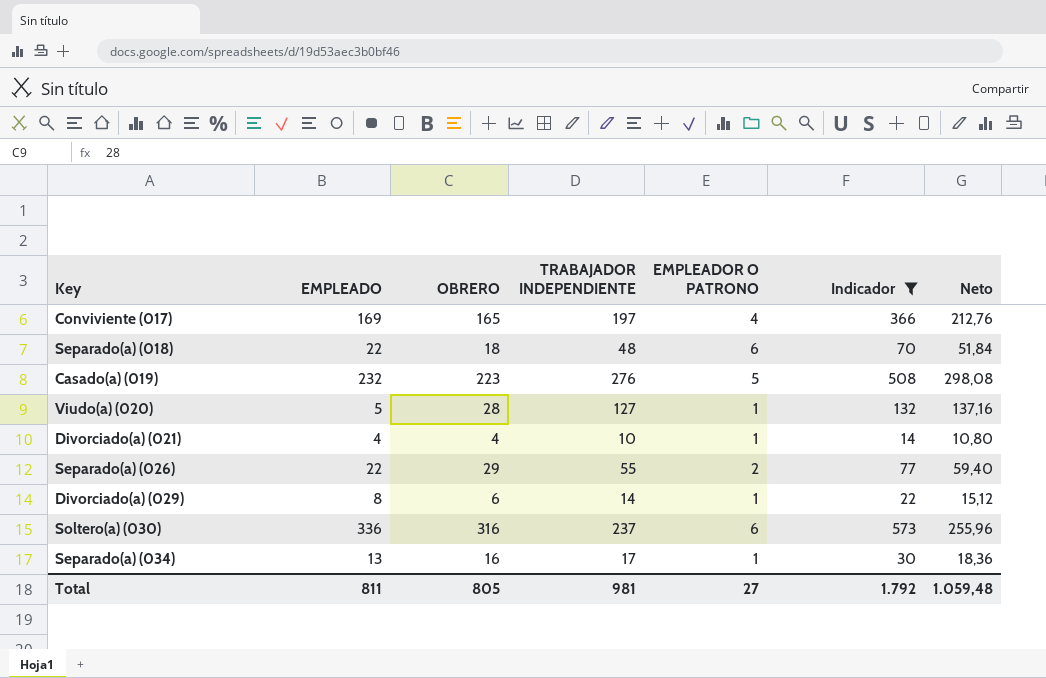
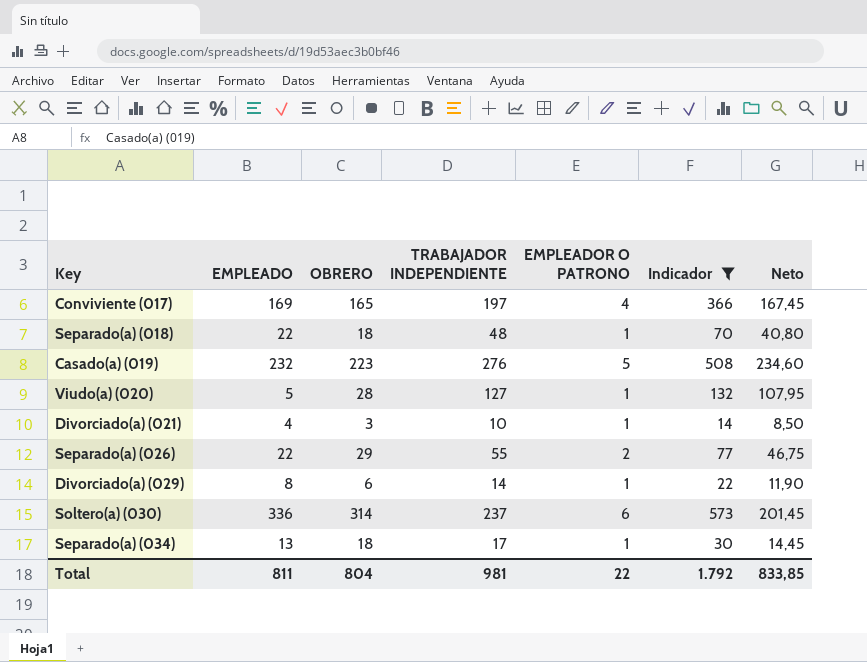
column Neto | formula: [TRABAJADOR INDEPENDIENTE] * 1,08 -> [TRABAJADOR INDEPENDIENTE] * 0,85
Separado(a) (018) | EMPLEADOR O PATRONO: 6 -> 1
Divorciado(a) (021) | OBRERO: 4 -> 3
Soltero(a) (030) | OBRERO: 316 -> 314
Separado(a) (034) | OBRERO: 16 -> 18
Total | OBRERO: 805 -> 804
Total | EMPLEADOR O PATRONO: 27 -> 22
Total | Neto: 1.059,48 -> 833,85

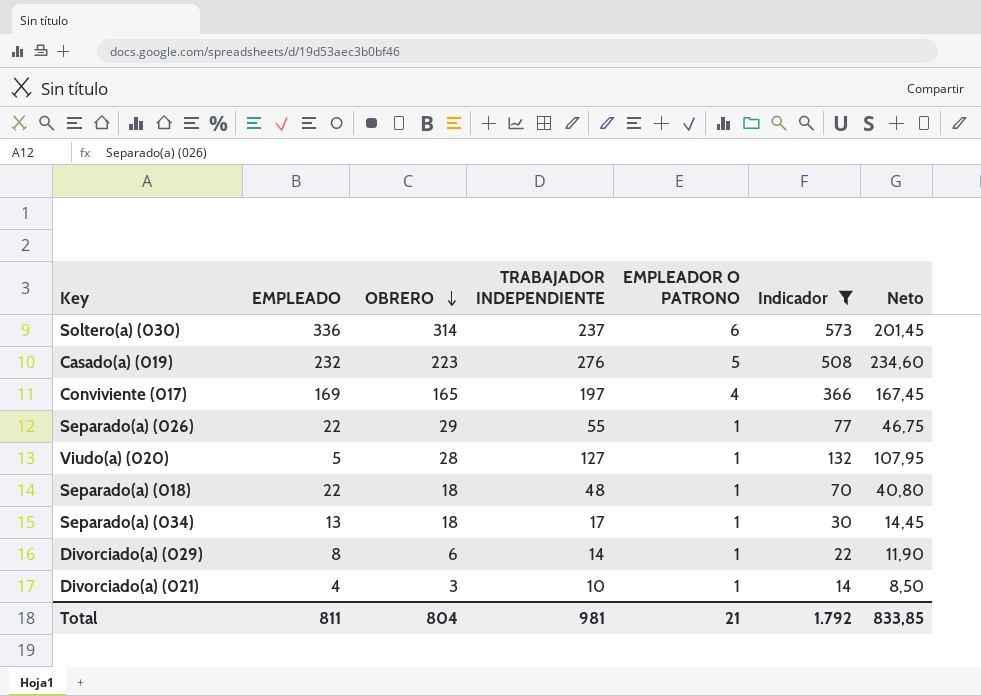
row order: none -> OBRERO descending
Separado(a) (026) | EMPLEADOR O PATRONO: 2 -> 1
Total | EMPLEADOR O PATRONO: 22 -> 21

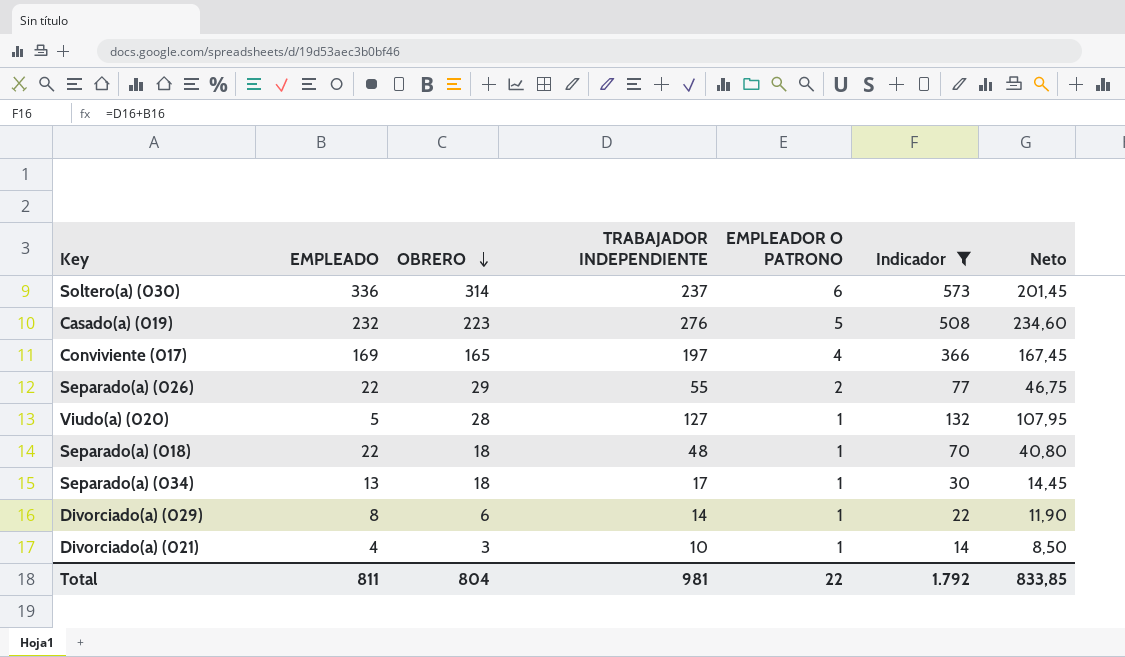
Separado(a) (026) | EMPLEADOR O PATRONO: 1 -> 2
Total | EMPLEADOR O PATRONO: 21 -> 22

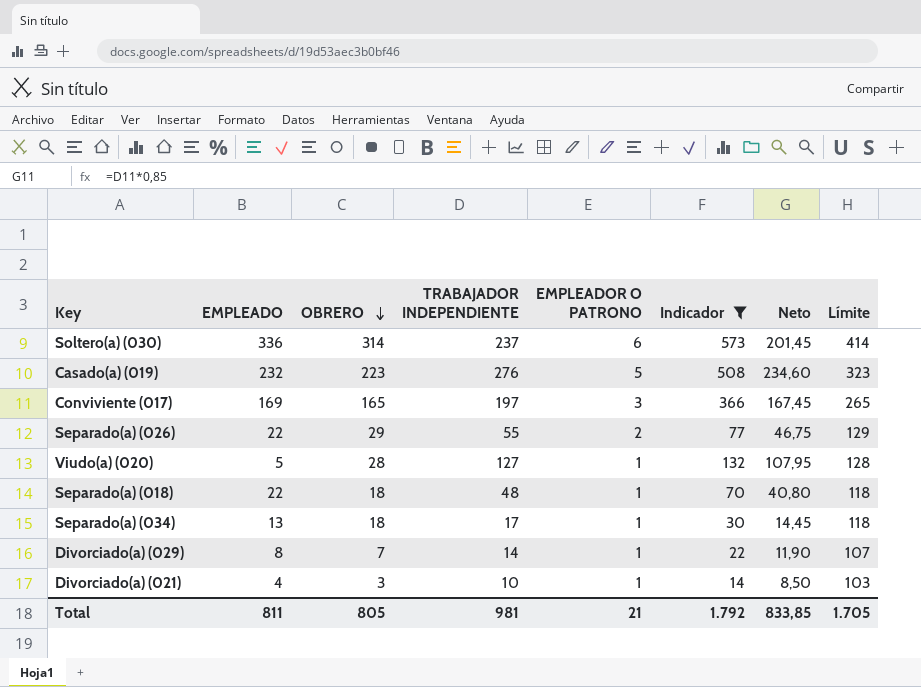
column Límite | formula: none -> [OBRERO] + 100
Conviviente (017) | EMPLEADOR O PATRONO: 4 -> 3
Divorciado(a) (029) | OBRERO: 6 -> 7
Total | OBRERO: 804 -> 805
Total | EMPLEADOR O PATRONO: 22 -> 21

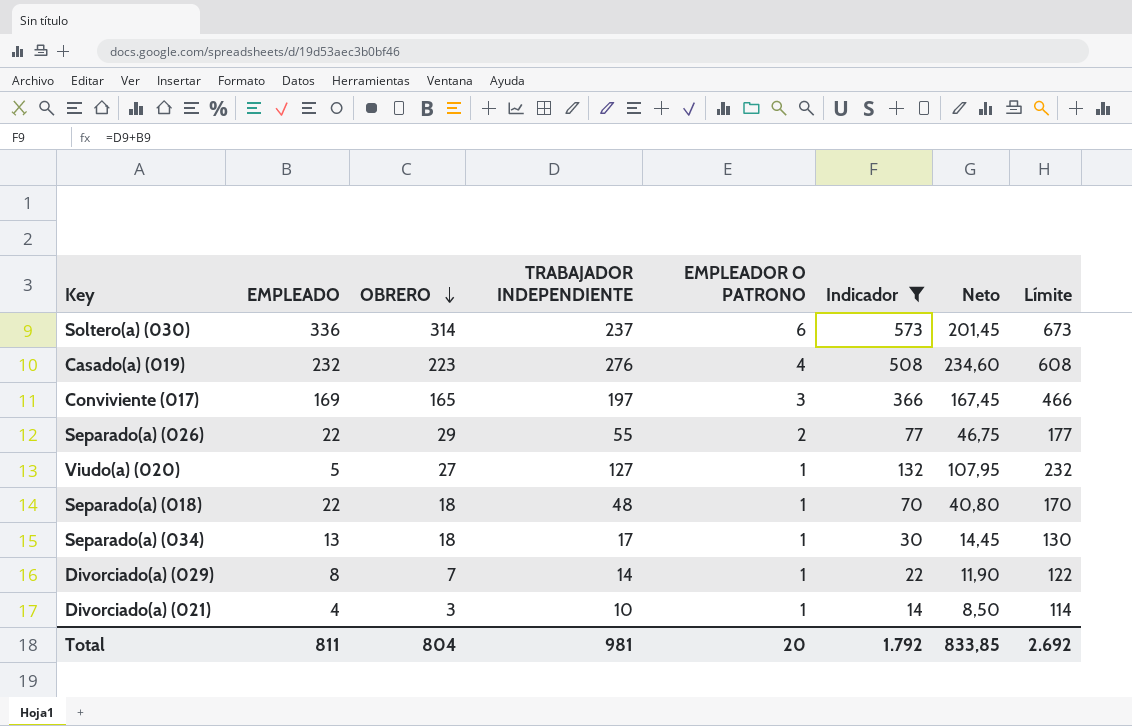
column Límite | formula: [OBRERO] + 100 -> [Indicador] + 100
Casado(a) (019) | EMPLEADOR O PATRONO: 5 -> 4
Viudo(a) (020) | OBRERO: 28 -> 27
Total | OBRERO: 805 -> 804
Total | EMPLEADOR O PATRONO: 21 -> 20
Total | Límite: 1.705 -> 2.692

